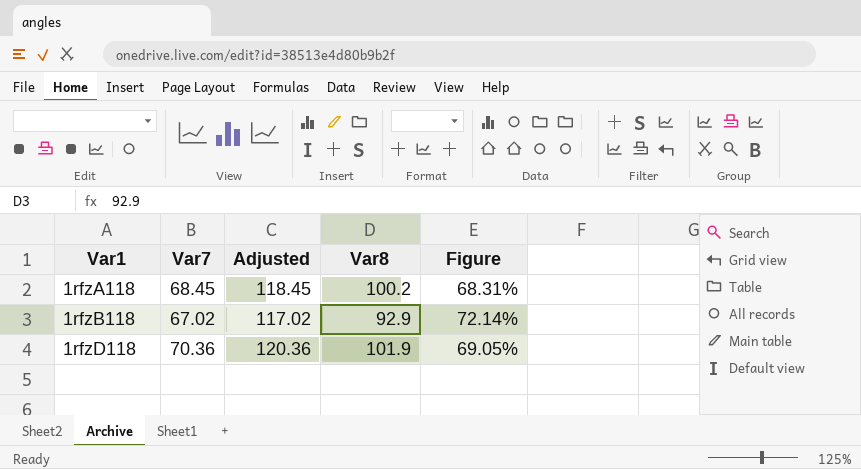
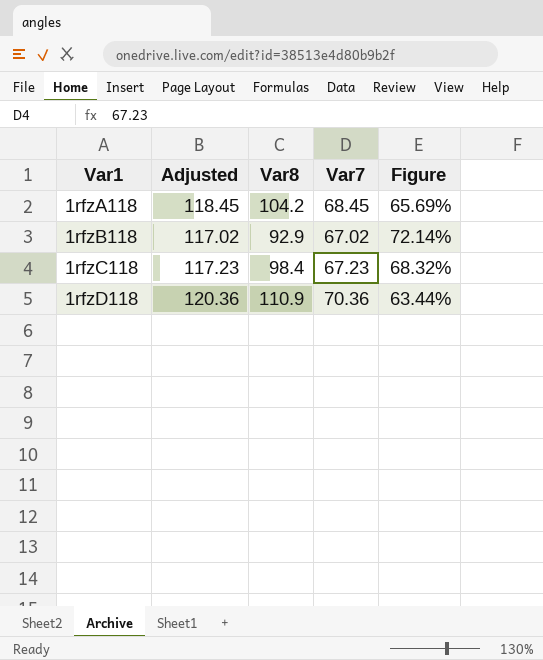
column Var7 | position: 2 -> 4
1rfzA118 | Var8: 100.2 -> 104.2
1rfzA118 | Figure: 68.31% -> 65.69%
row 1rfzC118: none -> 117.23 | 98.4 | 67.23 | 68.32%
1rfzD118 | Var8: 101.9 -> 110.9
1rfzD118 | Figure: 69.05% -> 63.44%

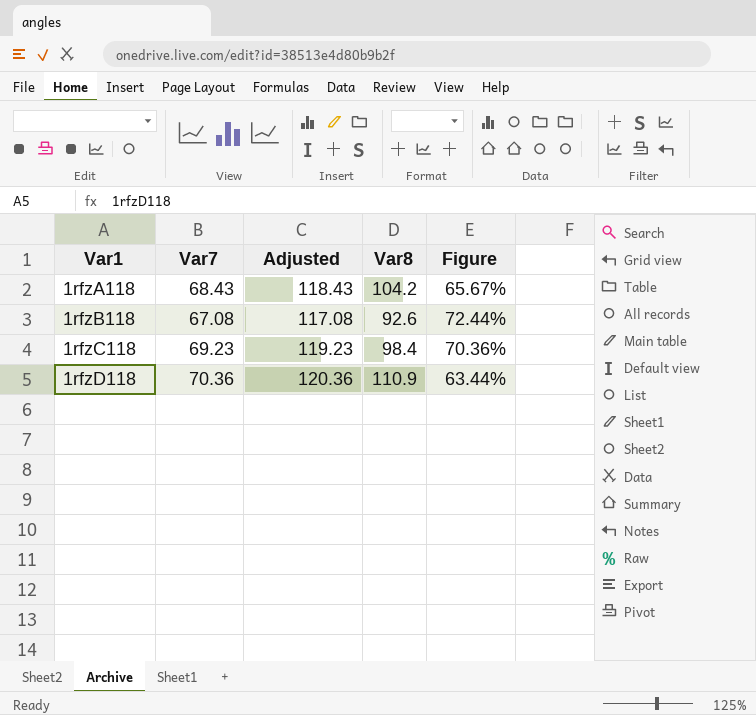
column Var7 | position: 4 -> 2
1rfzA118 | Var7: 68.45 -> 68.43
1rfzA118 | Adjusted: 118.45 -> 118.43
1rfzA118 | Figure: 65.69% -> 65.67%
1rfzB118 | Var7: 67.02 -> 67.08
1rfzB118 | Adjusted: 117.02 -> 117.08
1rfzB118 | Var8: 92.9 -> 92.6
1rfzB118 | Figure: 72.14% -> 72.44%
1rfzC118 | Var7: 67.23 -> 69.23
1rfzC118 | Adjusted: 117.23 -> 119.23
1rfzC118 | Figure: 68.32% -> 70.36%

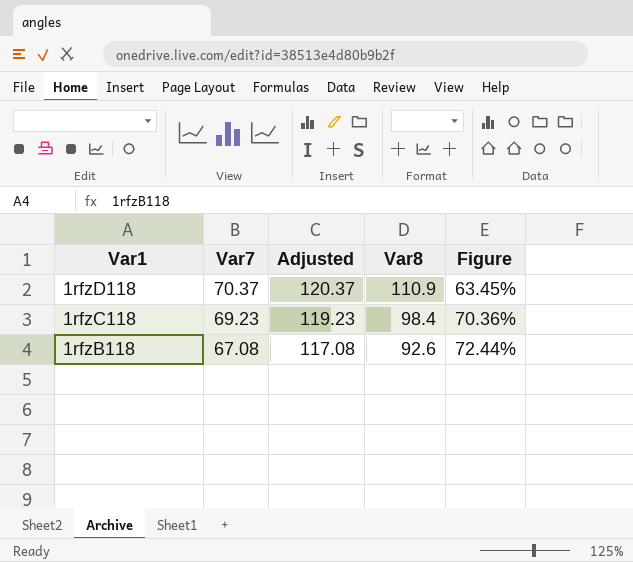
row order: Var1 ascending -> Var1 descending
row 1rfzA118: 68.43 | 118.43 | 104.2 | 65.67% -> none
1rfzD118 | Var7: 70.36 -> 70.37
1rfzD118 | Adjusted: 120.36 -> 120.37
1rfzD118 | Figure: 63.44% -> 63.45%

